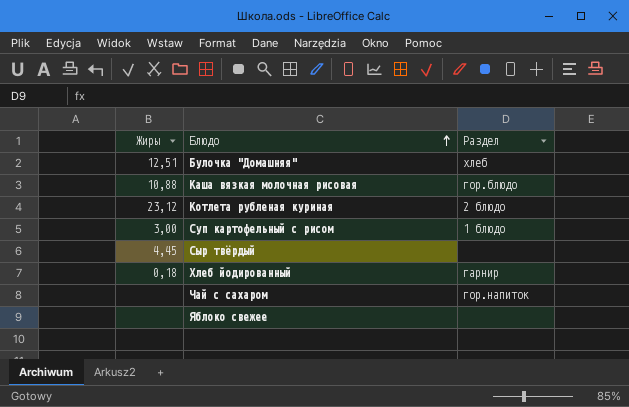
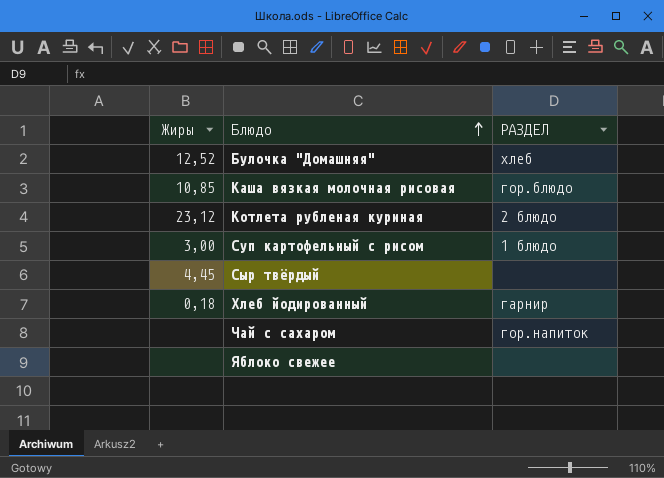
column name: Раздел -> РАЗДЕЛ
Булочка "Домашняя" | Жиры: 12,51 -> 12,52
Каша вязкая молочная рисовая | Жиры: 10,88 -> 10,85

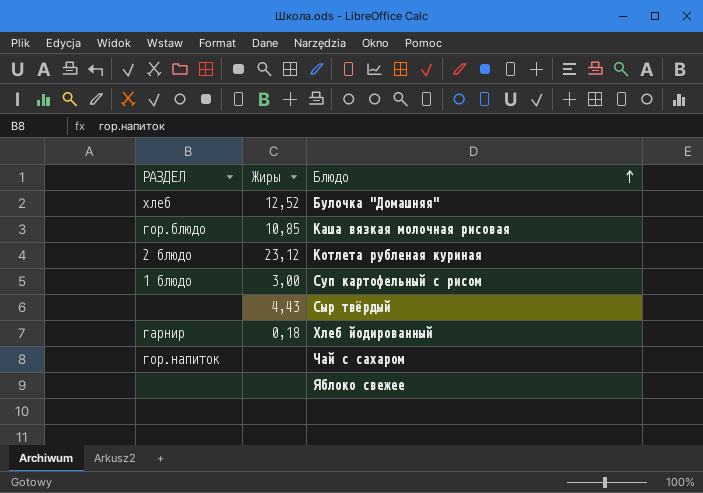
column РАЗДЕЛ | position: 3 -> 1
Сыр твёрдый | Жиры: 4,45 -> 4,43

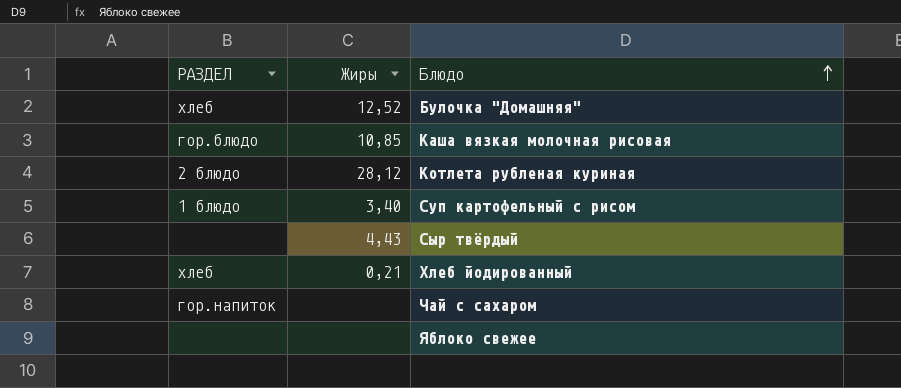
Котлета рубленая куриная | Жиры: 23,12 -> 28,12
Суп картофельный с рисом | Жиры: 3,00 -> 3,40
Хлеб йодированный | РАЗДЕЛ: гарнир -> хлеб
Хлеб йодированный | Жиры: 0,18 -> 0,21

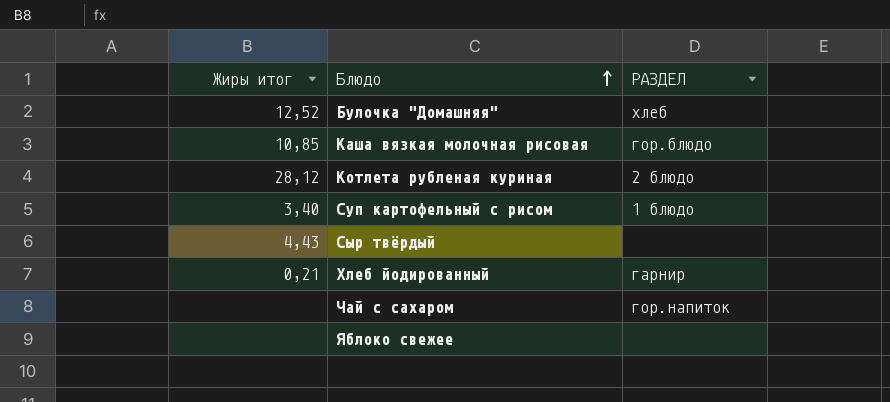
column name: Жиры -> Жиры итог
column РАЗДЕЛ | position: 1 -> 3
Хлеб йодированный | РАЗДЕЛ: хлеб -> гарнир

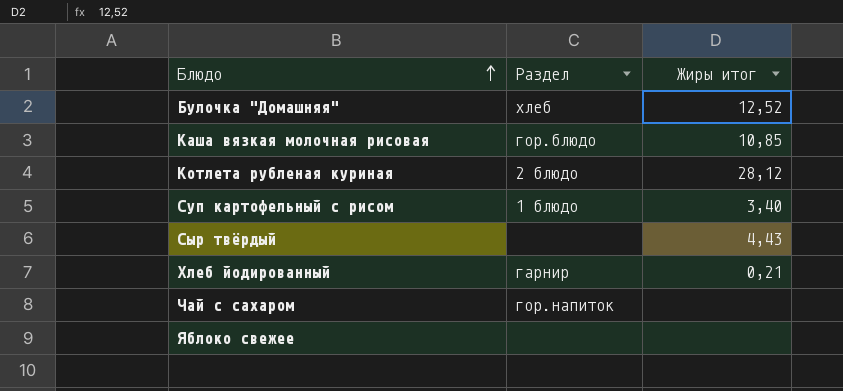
column name: РАЗДЕЛ -> Раздел
column Жиры итог | position: 1 -> 3

